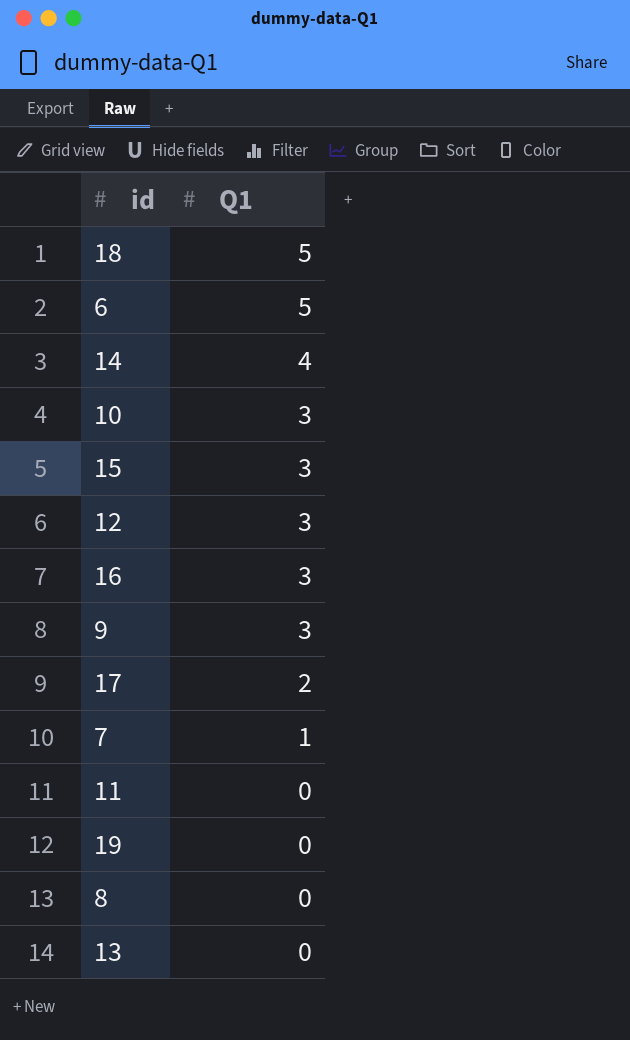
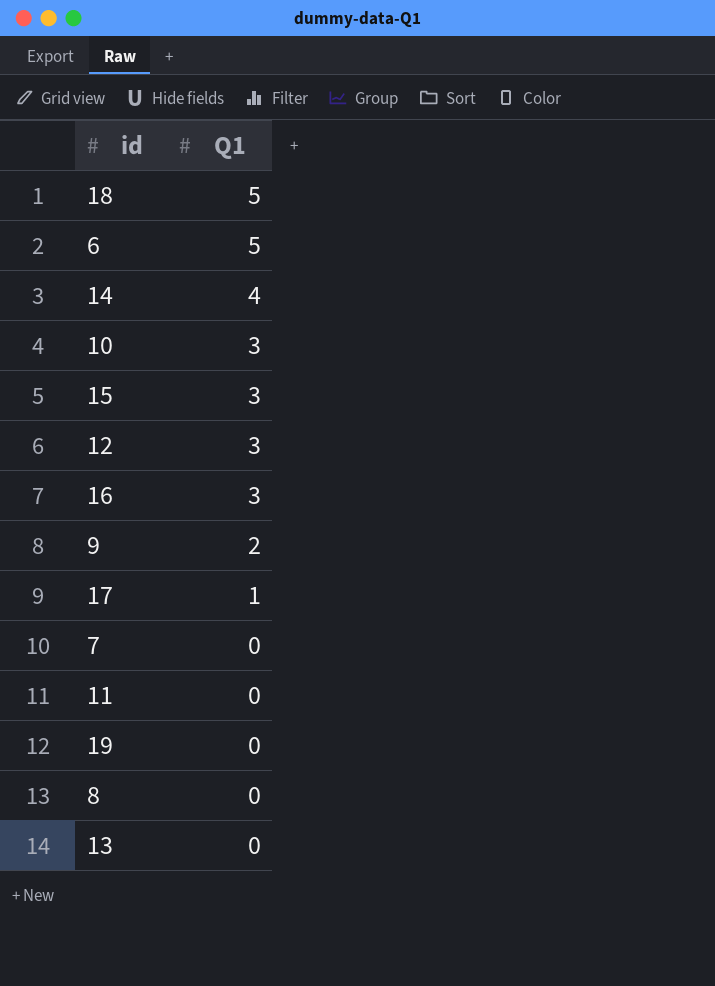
9 | Q1: 3 -> 2
17 | Q1: 2 -> 1
7 | Q1: 1 -> 0

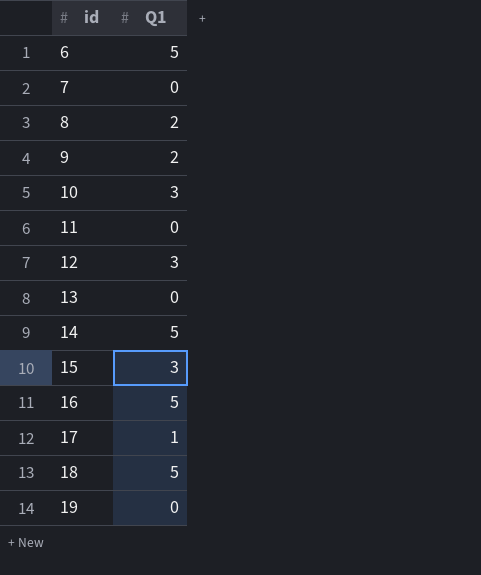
row order: Q1 descending -> id ascending
8 | Q1: 0 -> 2
14 | Q1: 4 -> 5
16 | Q1: 3 -> 5

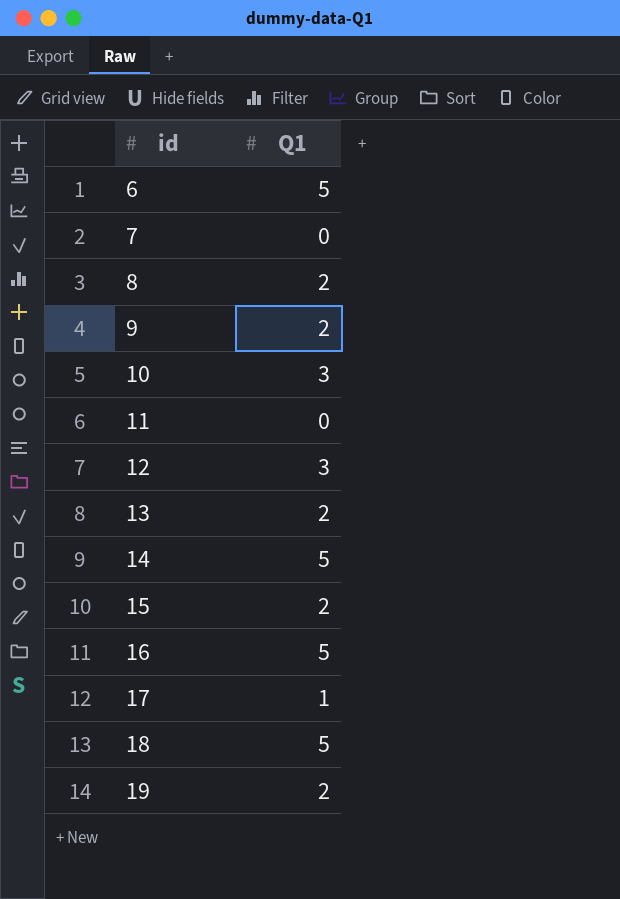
13 | Q1: 0 -> 2
15 | Q1: 3 -> 2
19 | Q1: 0 -> 2

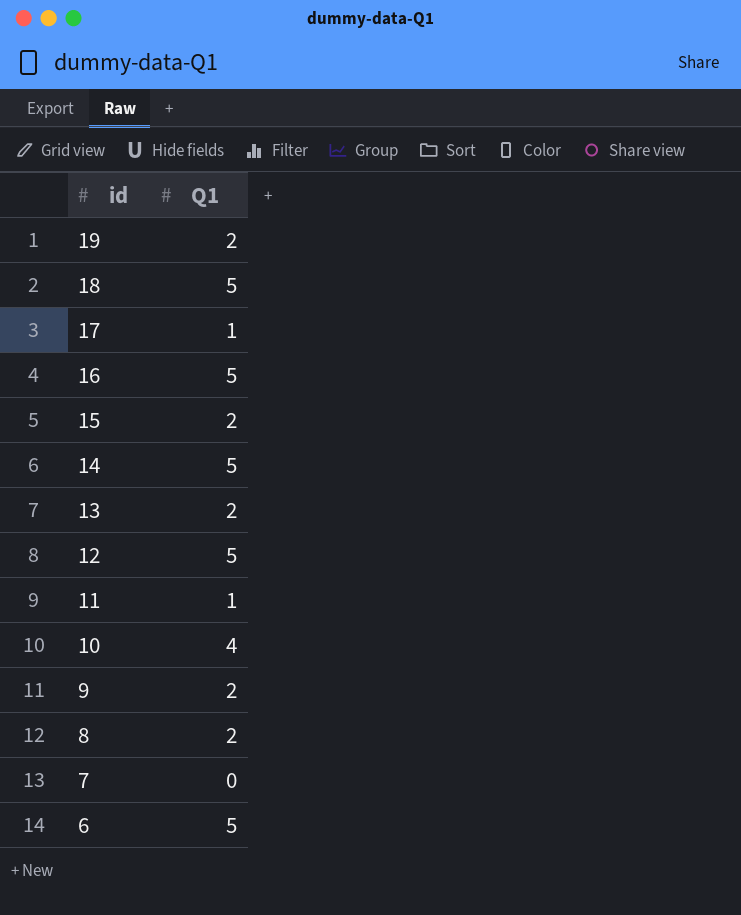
row order: id ascending -> id descending
12 | Q1: 3 -> 5
11 | Q1: 0 -> 1
10 | Q1: 3 -> 4

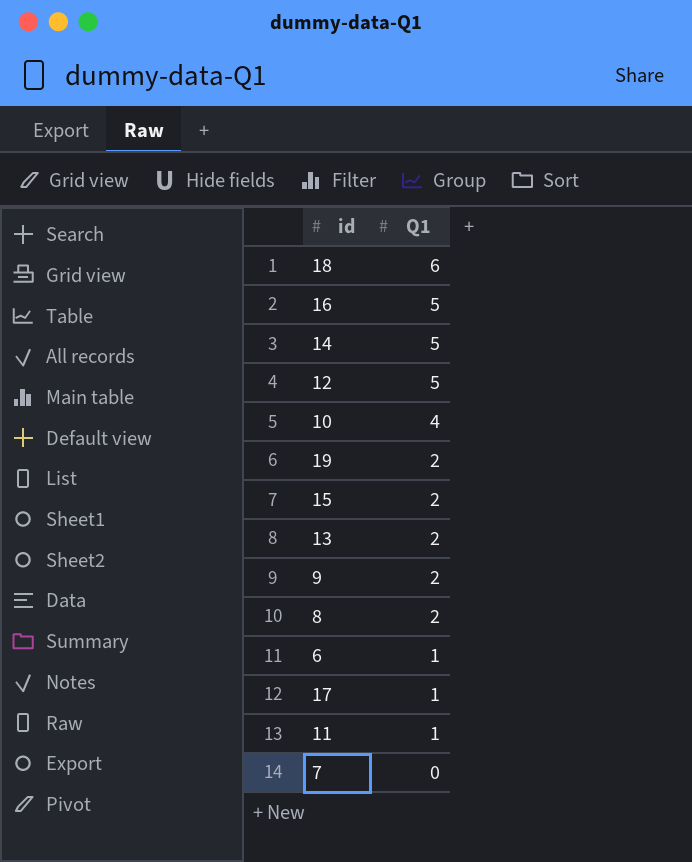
row order: id descending -> Q1 descending
18 | Q1: 5 -> 6
6 | Q1: 5 -> 1

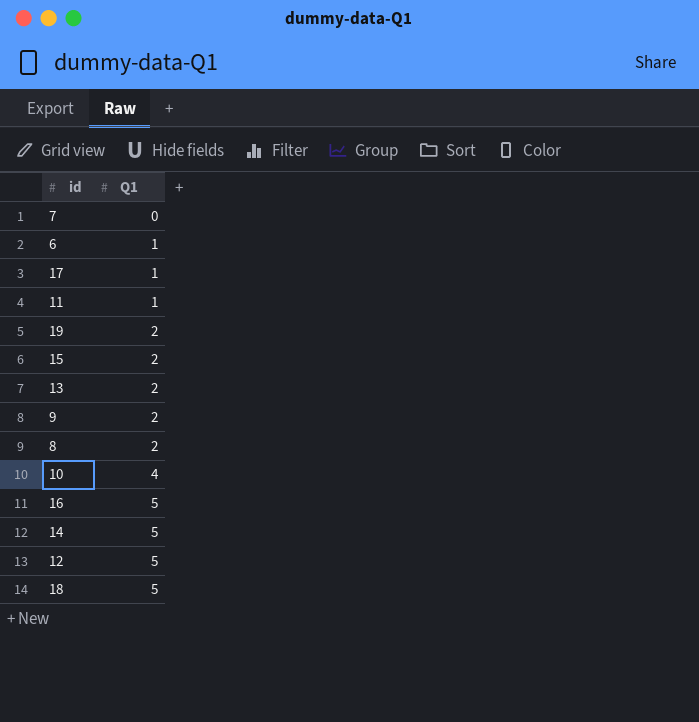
row order: Q1 descending -> Q1 ascending
18 | Q1: 6 -> 5

